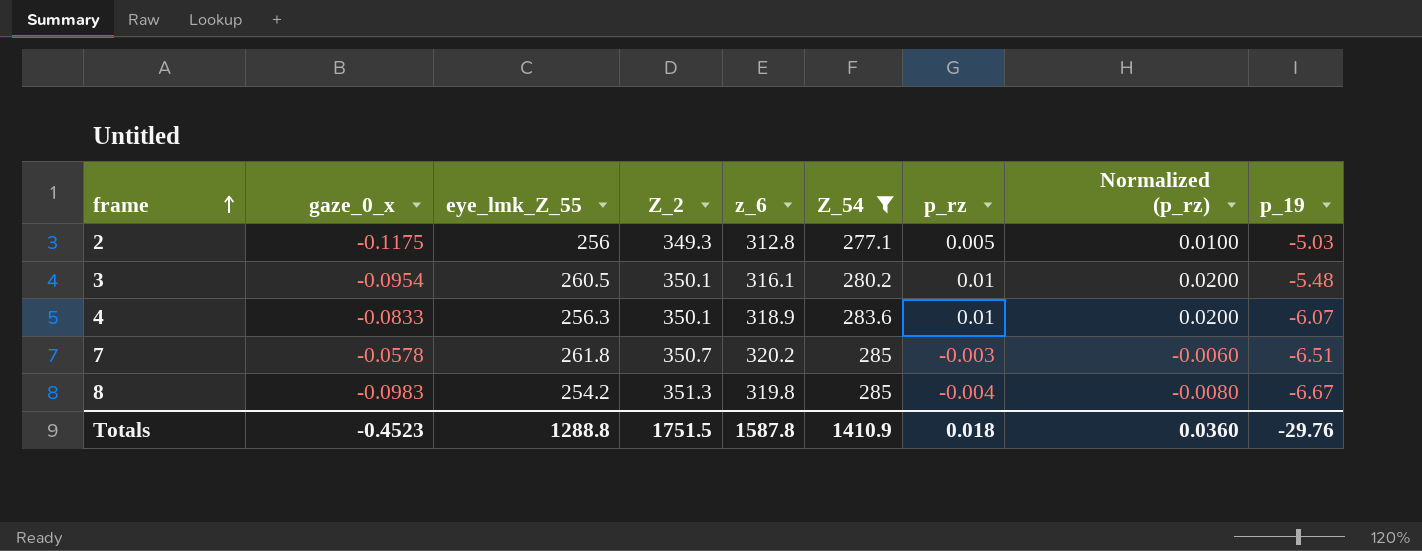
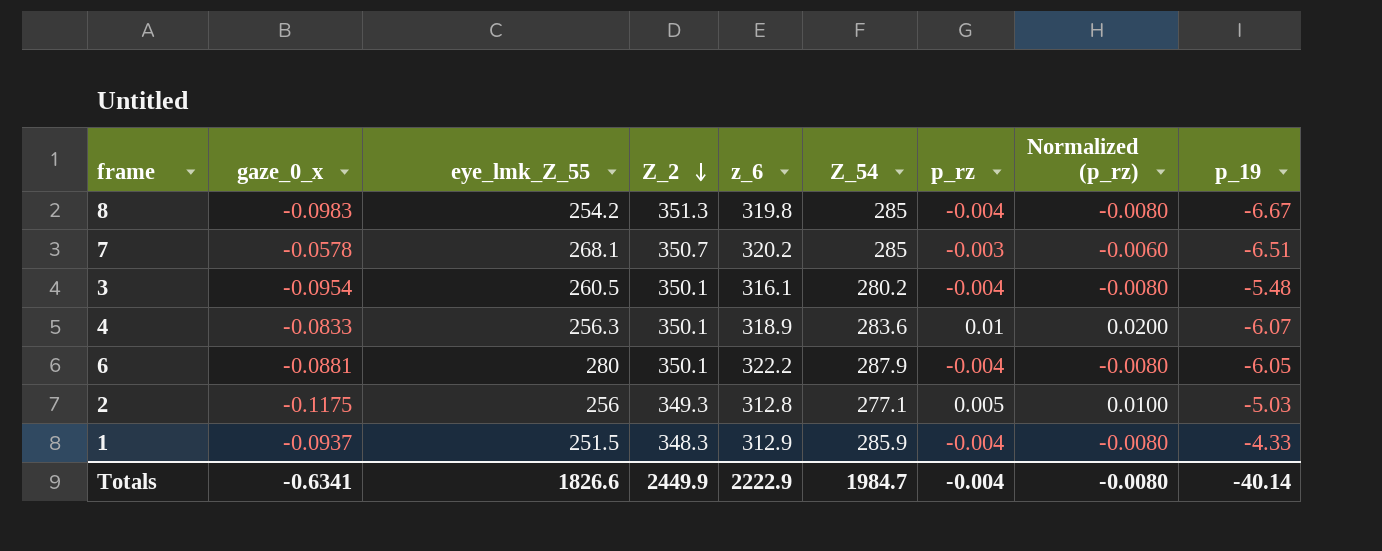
filter: Z_54 <= 285 -> none
row order: frame ascending -> Z_2 descending
7 | eye_lmk_Z_55: 261.8 -> 268.1
3 | p_rz: 0.01 -> -0.004
3 | Normalized (p_rz): 0.0200 -> -0.0080
Totals | gaze_0_x: -0.4523 -> -0.6341
Totals | eye_lmk_Z_55: 1288.8 -> 1826.6
Totals | Z_2: 1751.5 -> 2449.9
Totals | z_6: 1587.8 -> 2222.9
Totals | Z_54: 1410.9 -> 1984.7
Totals | p_rz: 0.018 -> -0.004
Totals | Normalized (p_rz): 0.0360 -> -0.0080
Totals | p_19: -29.76 -> -40.14

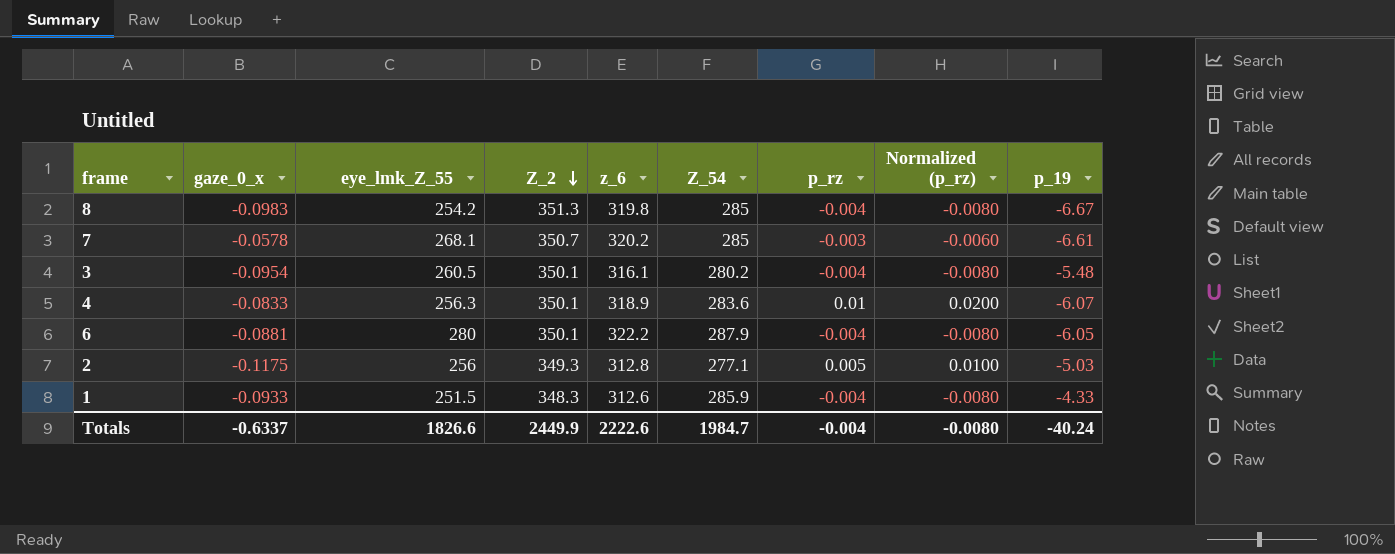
7 | p_19: -6.51 -> -6.61
1 | gaze_0_x: -0.0937 -> -0.0933
1 | z_6: 312.9 -> 312.6
Totals | gaze_0_x: -0.6341 -> -0.6337
Totals | z_6: 2222.9 -> 2222.6
Totals | p_19: -40.14 -> -40.24

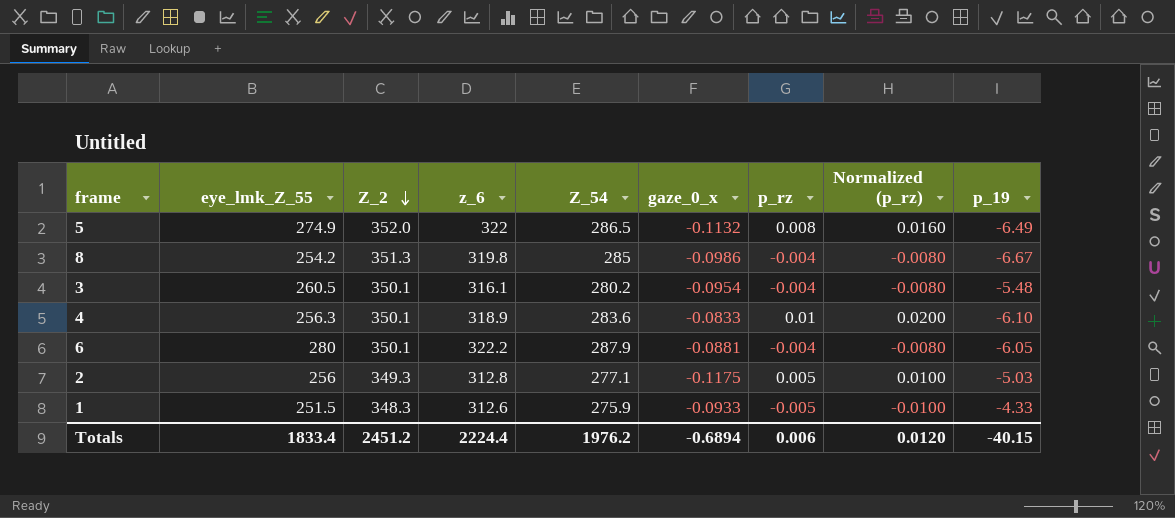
column gaze_0_x | position: 2 -> 6
row 7: -0.0578 | 268.1 | 350.7 | 320.2 | 285 | -0.003 | -0.0060 | -6.61 -> none
row 5: none -> 274.9 | 352.0 | 322 | 286.5 | -0.1132 | 0.008 | 0.0160 | -6.49
8 | gaze_0_x: -0.0983 -> -0.0986
4 | p_19: -6.07 -> -6.10
1 | Z_54: 285.9 -> 275.9
1 | p_rz: -0.004 -> -0.005
1 | Normalized (p_rz): -0.0080 -> -0.0100
Totals | eye_lmk_Z_55: 1826.6 -> 1833.4
Totals | Z_2: 2449.9 -> 2451.2
Totals | z_6: 2222.6 -> 2224.4
Totals | Z_54: 1984.7 -> 1976.2
Totals | gaze_0_x: -0.6337 -> -0.6894
Totals | p_rz: -0.004 -> 0.006
Totals | Normalized (p_rz): -0.0080 -> 0.0120
Totals | p_19: -40.24 -> -40.15

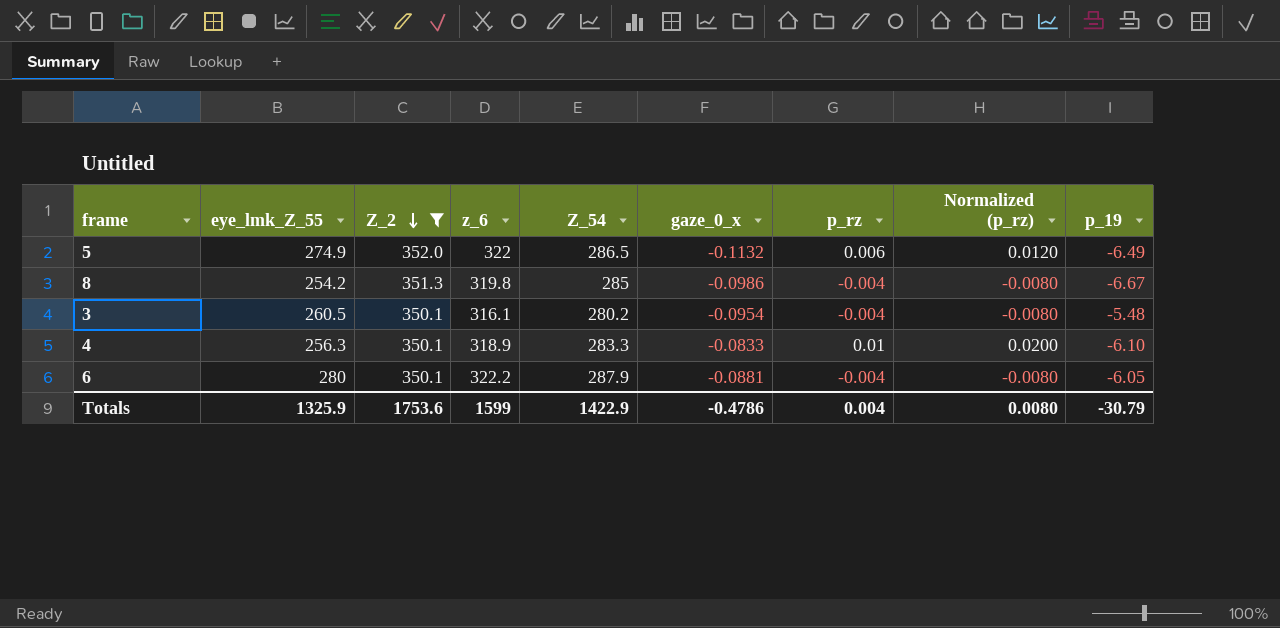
filter: none -> Z_2 >= 350.1
5 | p_rz: 0.008 -> 0.006
5 | Normalized (p_rz): 0.0160 -> 0.0120
4 | Z_54: 283.6 -> 283.3
Totals | eye_lmk_Z_55: 1833.4 -> 1325.9
Totals | Z_2: 2451.2 -> 1753.6
Totals | z_6: 2224.4 -> 1599
Totals | Z_54: 1976.2 -> 1422.9
Totals | gaze_0_x: -0.6894 -> -0.4786
Totals | p_rz: 0.006 -> 0.004
Totals | Normalized (p_rz): 0.0120 -> 0.0080
Totals | p_19: -40.15 -> -30.79

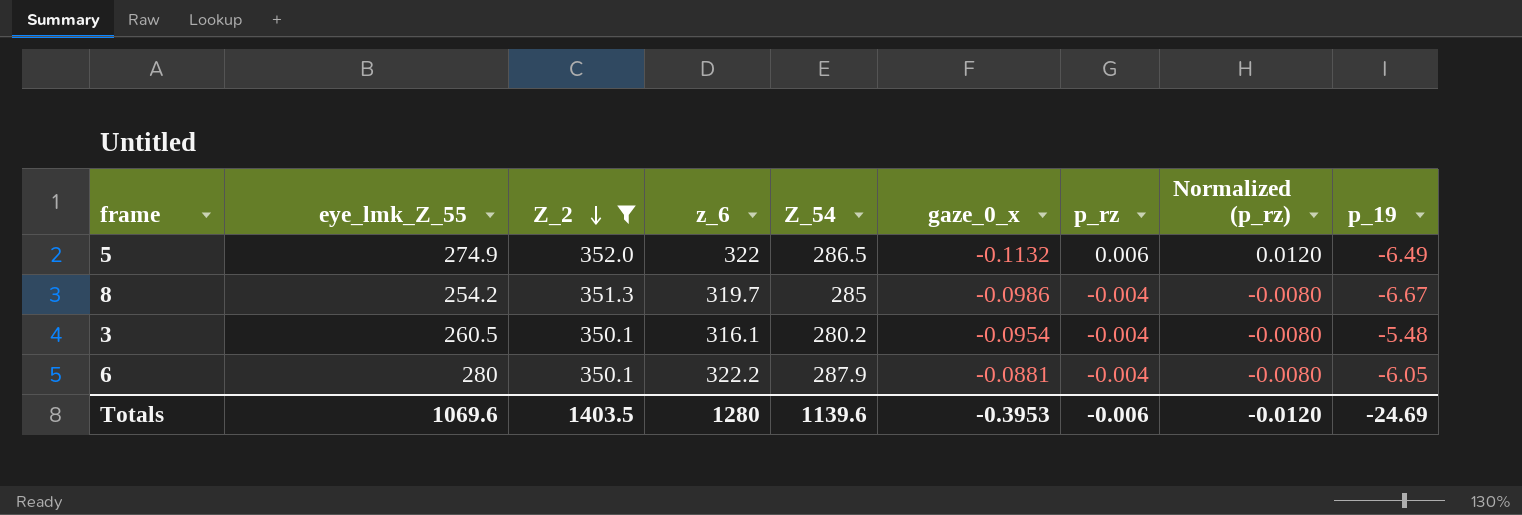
row 4: 256.3 | 350.1 | 318.9 | 283.3 | -0.0833 | 0.01 | 0.0200 | -6.10 -> none
8 | z_6: 319.8 -> 319.7
Totals | eye_lmk_Z_55: 1325.9 -> 1069.6
Totals | Z_2: 1753.6 -> 1403.5
Totals | z_6: 1599 -> 1280
Totals | Z_54: 1422.9 -> 1139.6
Totals | gaze_0_x: -0.4786 -> -0.3953
Totals | p_rz: 0.004 -> -0.006
Totals | Normalized (p_rz): 0.0080 -> -0.0120
Totals | p_19: -30.79 -> -24.69

